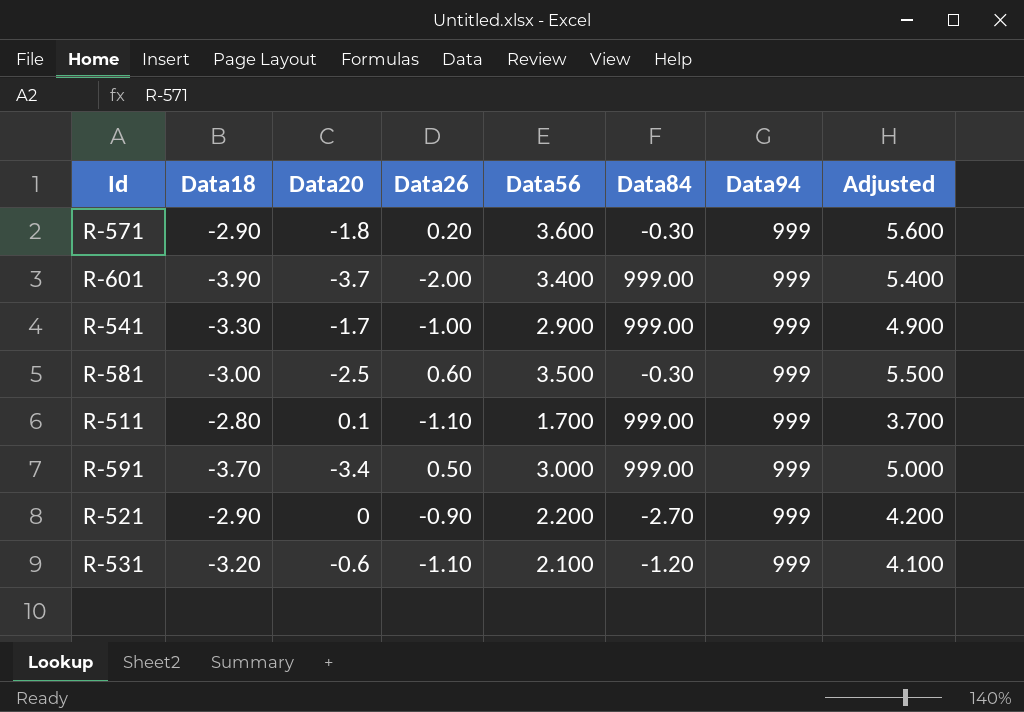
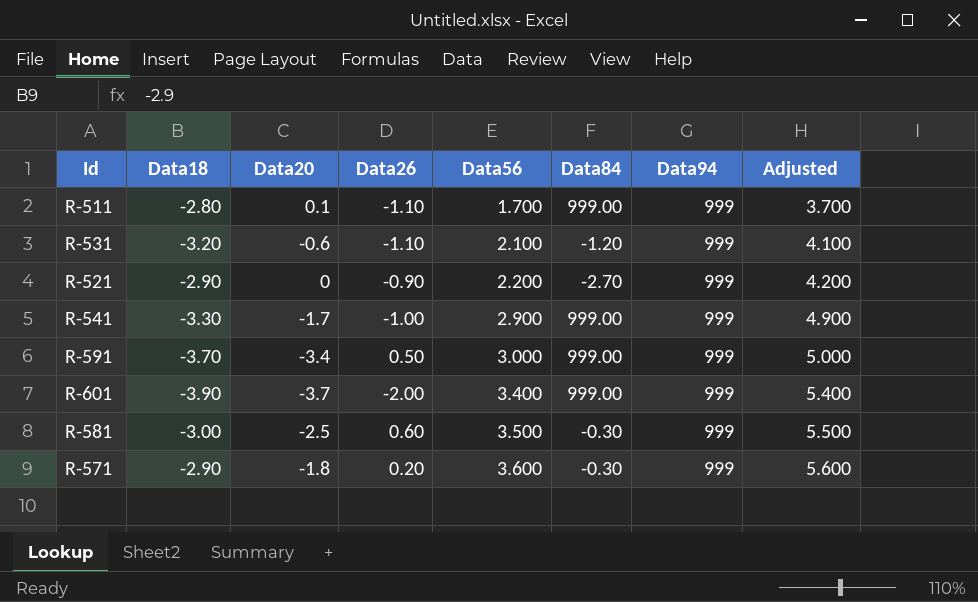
row order: none -> Data56 ascending

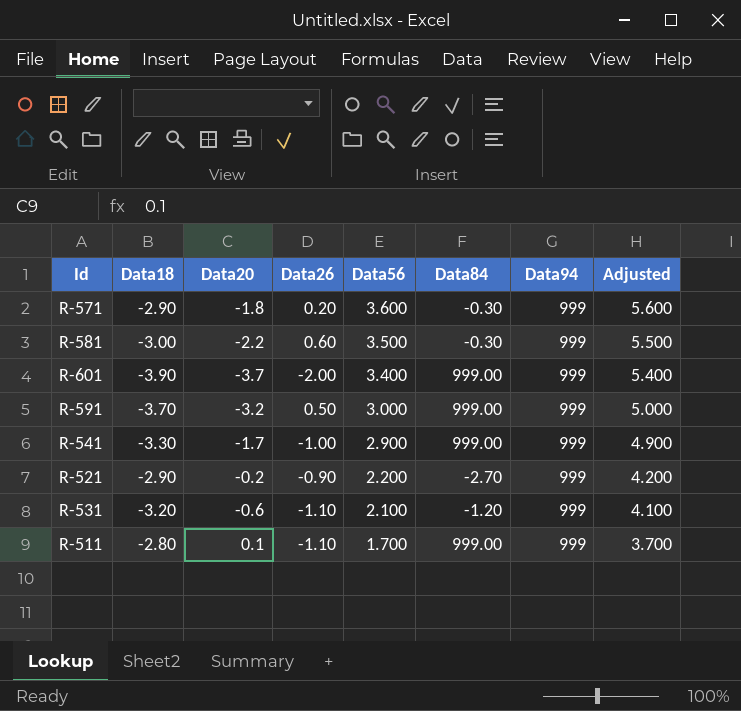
row order: Data56 ascending -> Data56 descending
R-581 | Data20: -2.5 -> -2.2
R-591 | Data20: -3.4 -> -3.2
R-521 | Data20: 0 -> -0.2

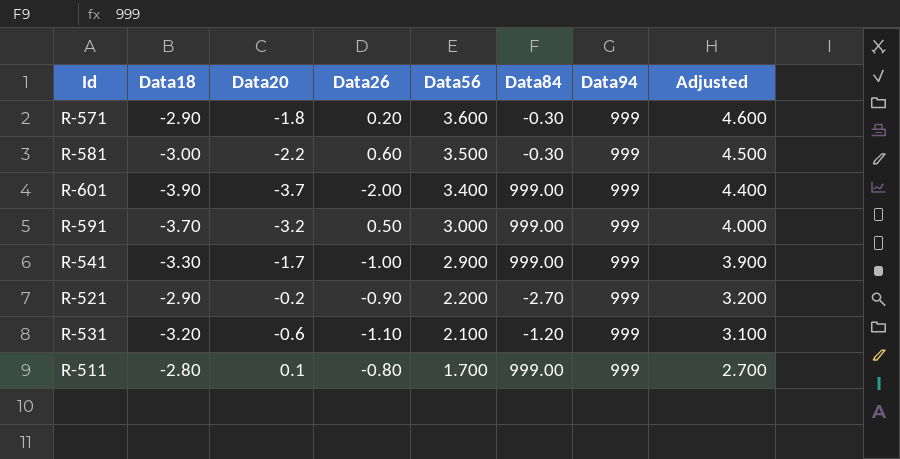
column Adjusted | formula: [Data56] + 2 -> [Data56] + 1
R-511 | Data26: -1.10 -> -0.80

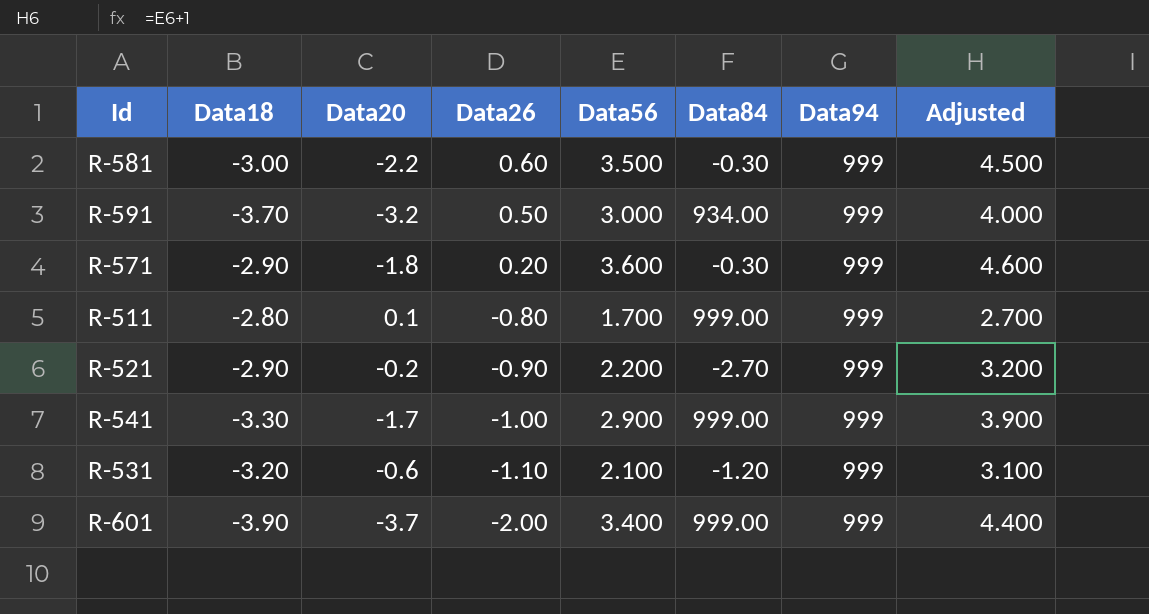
row order: Data56 descending -> Data26 descending
R-591 | Data84: 999.00 -> 934.00

